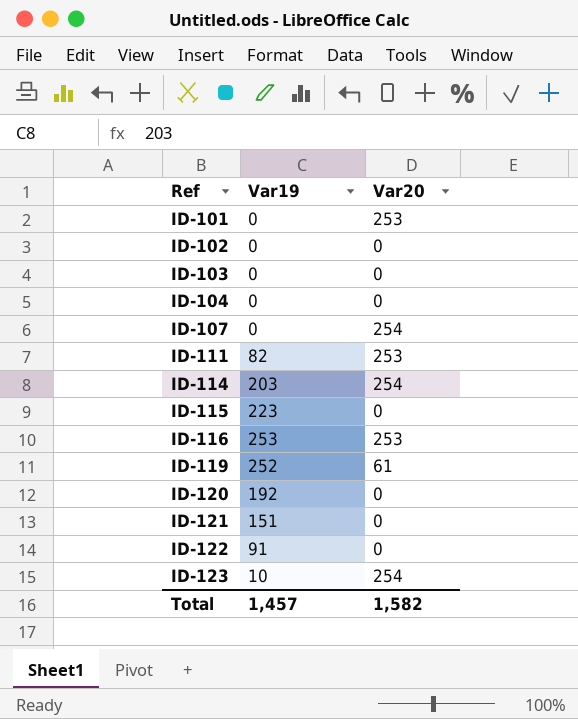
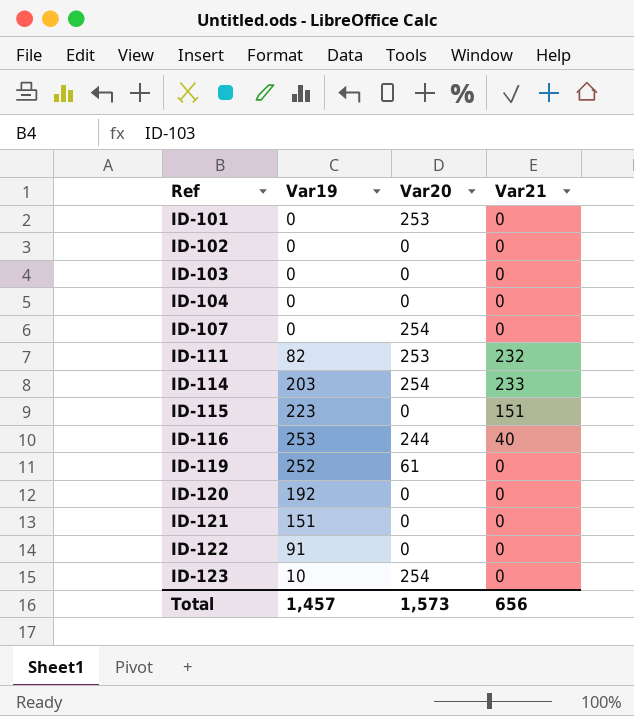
column Var21 | position: none -> 4
ID-116 | Var20: 253 -> 244
Total | Var20: 1,582 -> 1,573

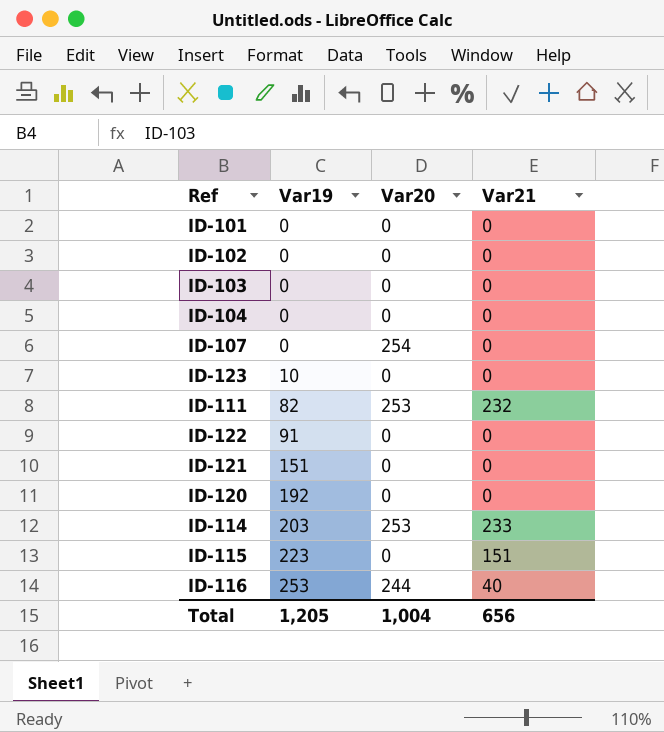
row order: Ref ascending -> Var19 ascending
row ID-119: 252 | 61 | 0 -> none
ID-101 | Var20: 253 -> 0
ID-123 | Var20: 254 -> 0
ID-114 | Var20: 254 -> 253
Total | Var19: 1,457 -> 1,205
Total | Var20: 1,573 -> 1,004

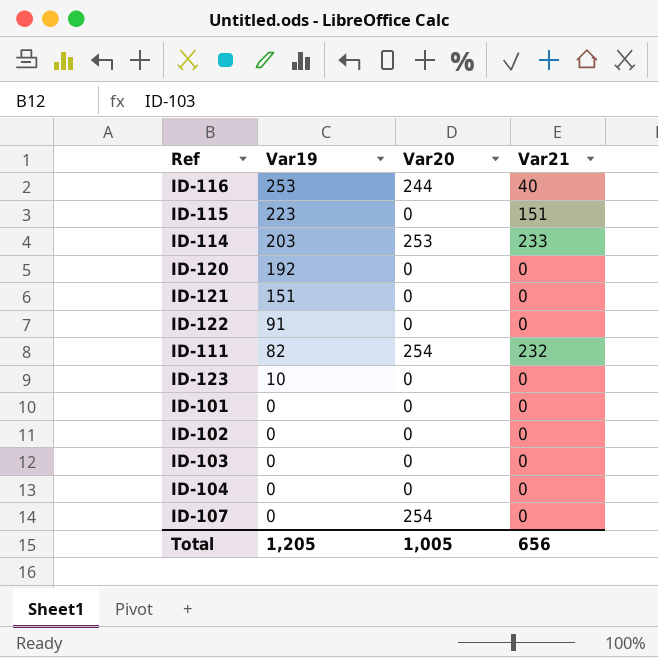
row order: Var19 ascending -> Var19 descending
ID-111 | Var20: 253 -> 254
Total | Var20: 1,004 -> 1,005

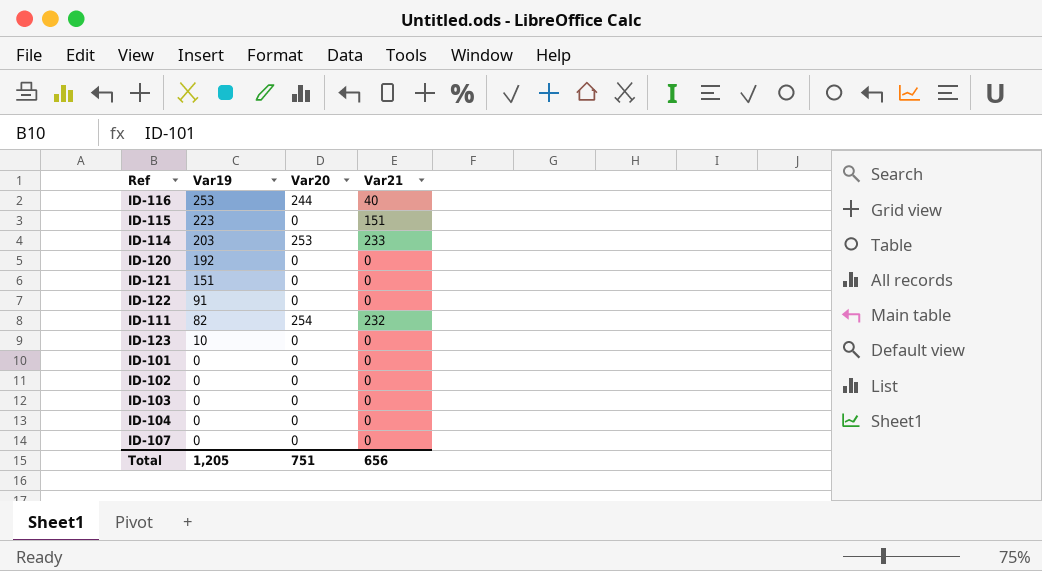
ID-107 | Var20: 254 -> 0
Total | Var20: 1,005 -> 751

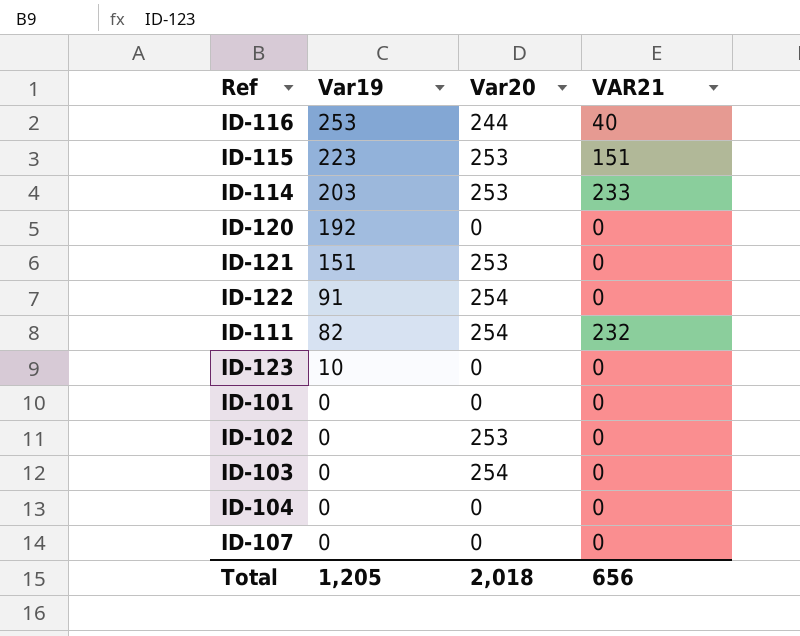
column name: Var21 -> VAR21
ID-115 | Var20: 0 -> 253
ID-121 | Var20: 0 -> 253
ID-122 | Var20: 0 -> 254
ID-102 | Var20: 0 -> 253
ID-103 | Var20: 0 -> 254
Total | Var20: 751 -> 2,018

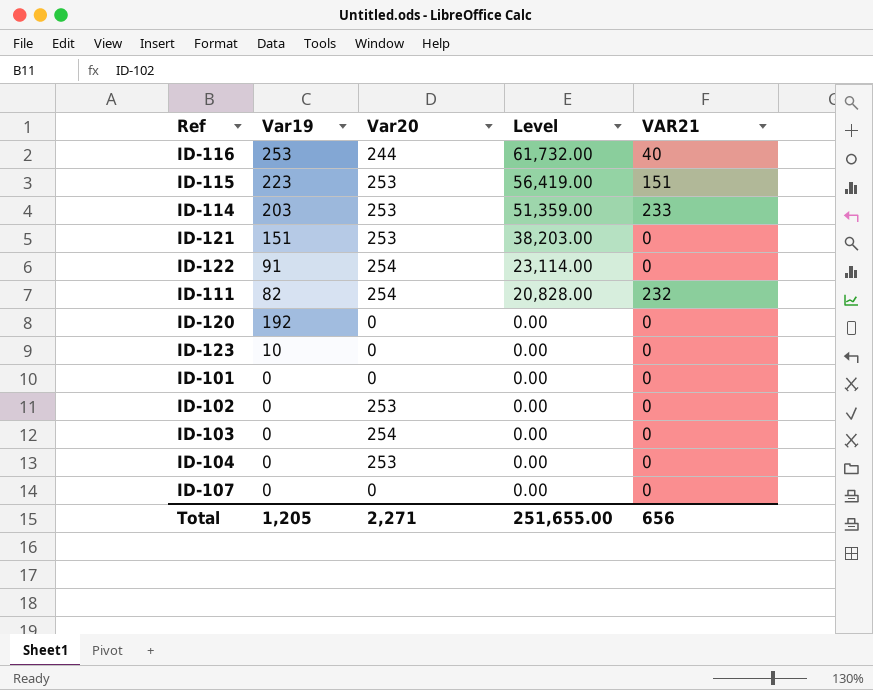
row order: Var19 descending -> Level descending
column Level | formula: none -> [Var19] * [Var20]
ID-104 | Var20: 0 -> 253
Total | Var20: 2,018 -> 2,271

